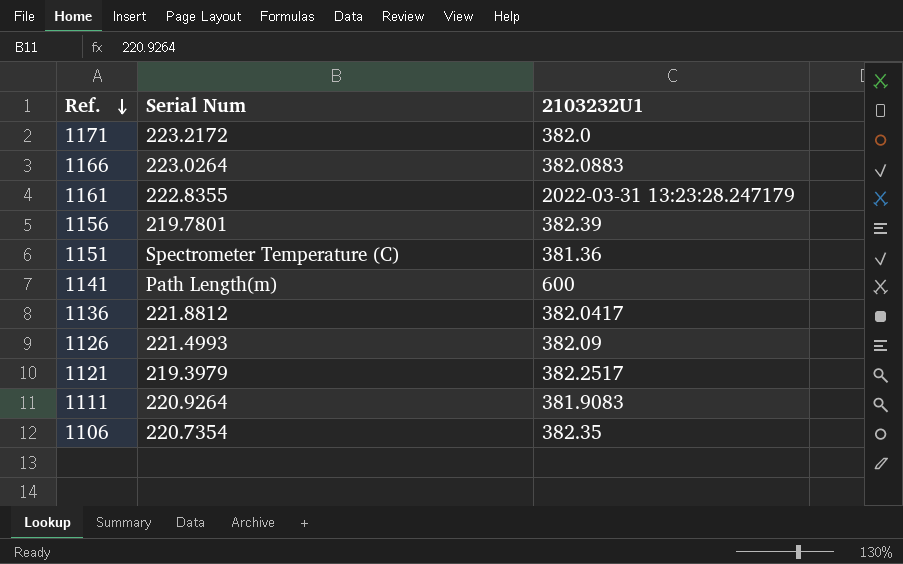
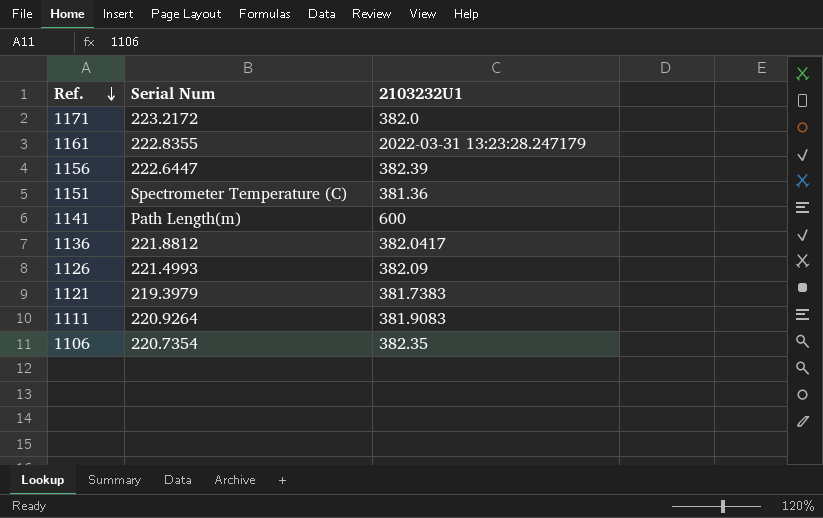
row 1166: 223.0264 | 382.0883 -> none
1156 | Serial Num: 219.7801 -> 222.6447
1121 | 2103232U1: 382.2517 -> 381.7383

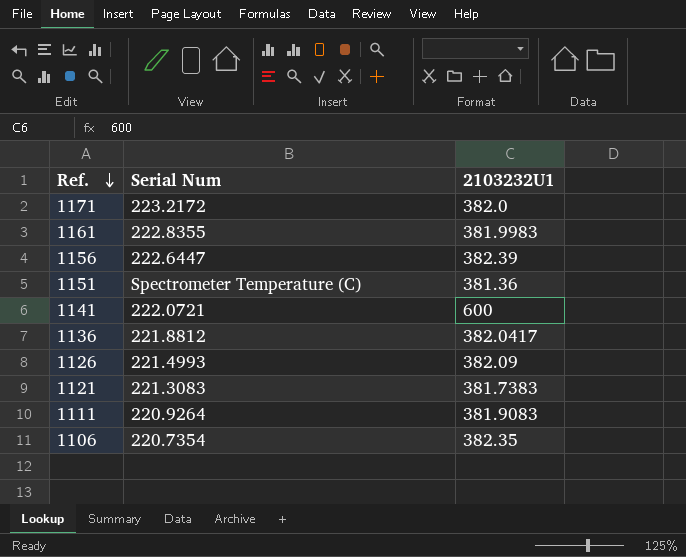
1161 | 2103232U1: 2022-03-31 13:23:28.247179 -> 381.9983
1141 | Serial Num: Path Length(m) -> 222.0721
1121 | Serial Num: 219.3979 -> 221.3083

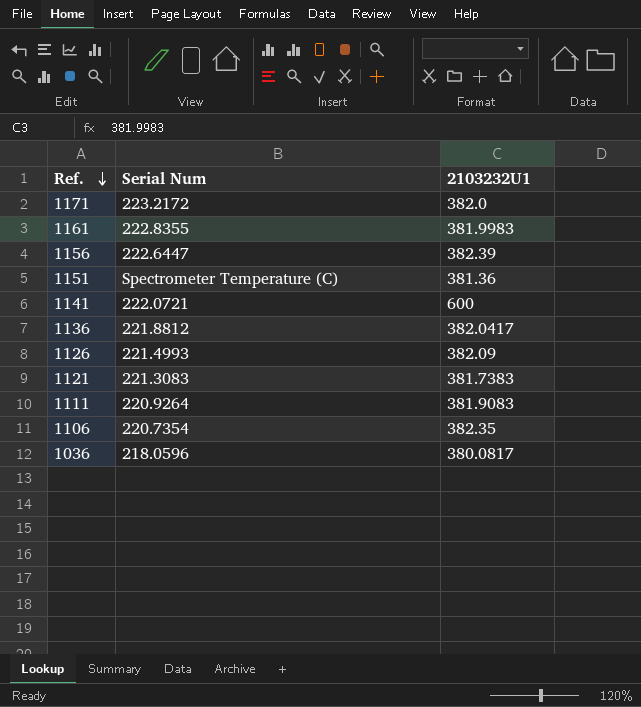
row 1036: none -> 218.0596 | 380.0817

